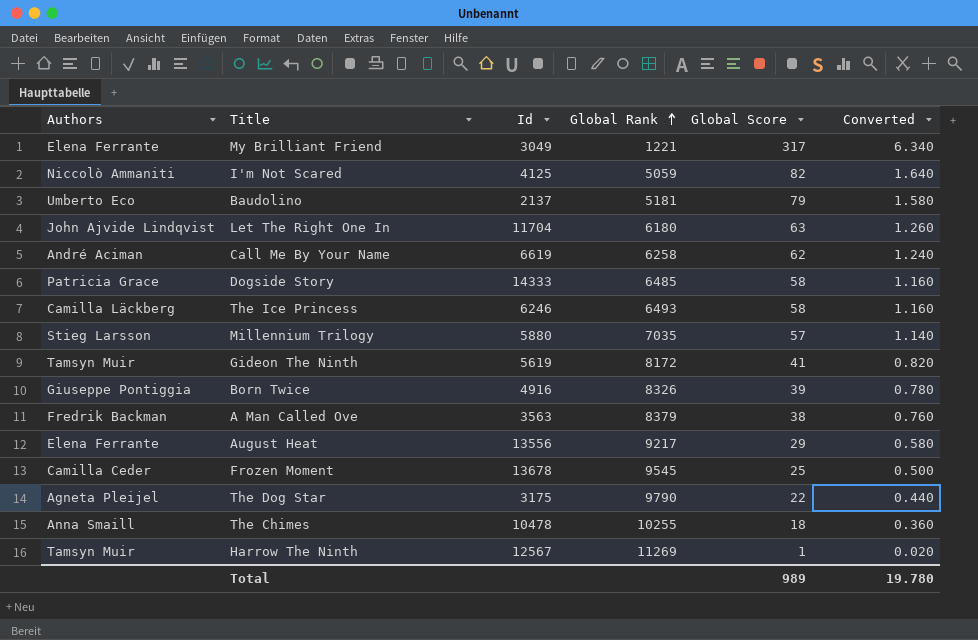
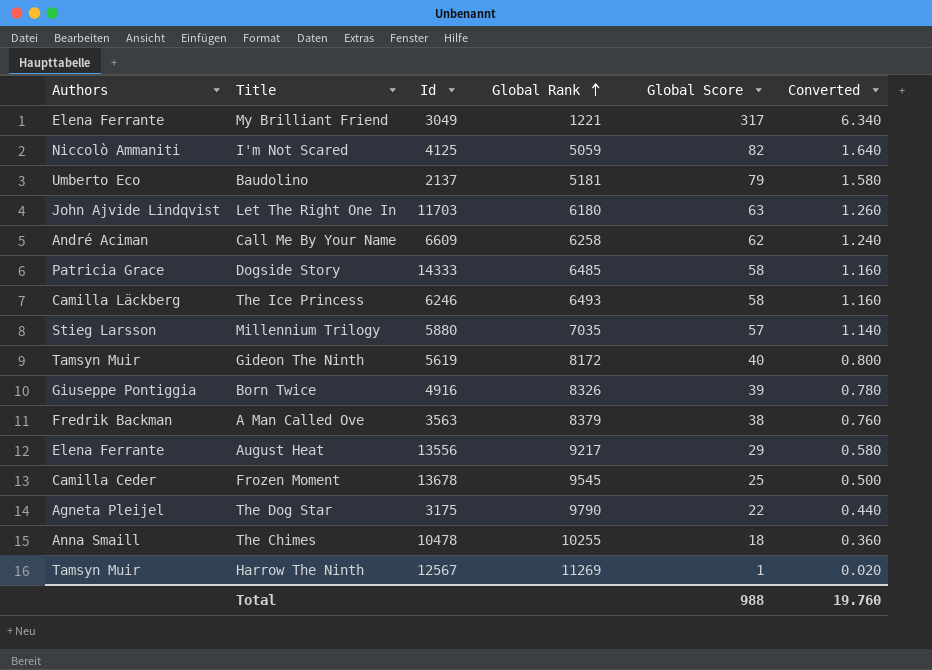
Let The Right One In | Id: 11704 -> 11703
Call Me By Your Name | Id: 6619 -> 6609
Gideon The Ninth | Global Score: 41 -> 40
Gideon The Ninth | Converted: 0.820 -> 0.800
Total | Global Score: 989 -> 988
Total | Converted: 19.780 -> 19.760

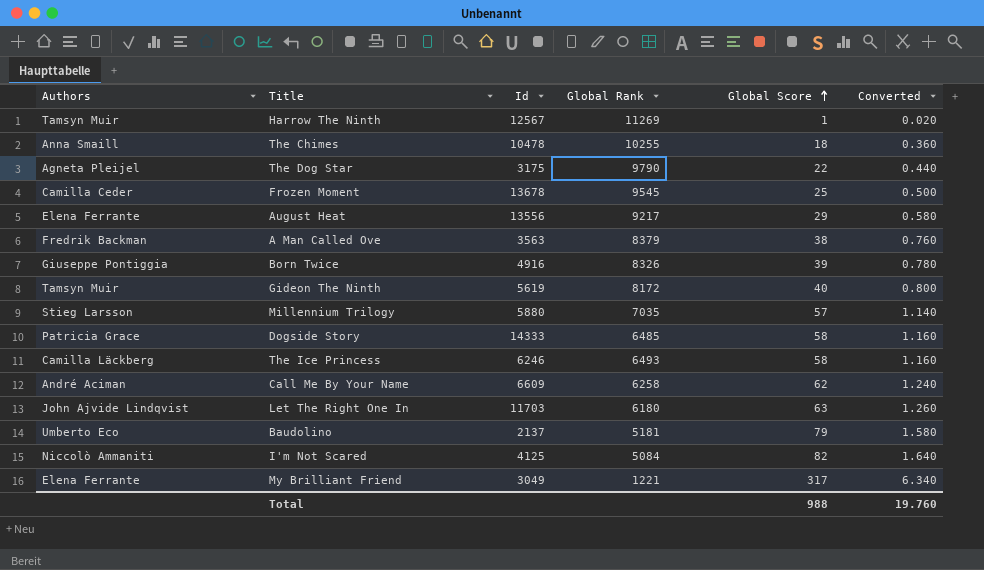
row order: Global Rank ascending -> Global Score ascending
I'm Not Scared | Global Rank: 5059 -> 5084

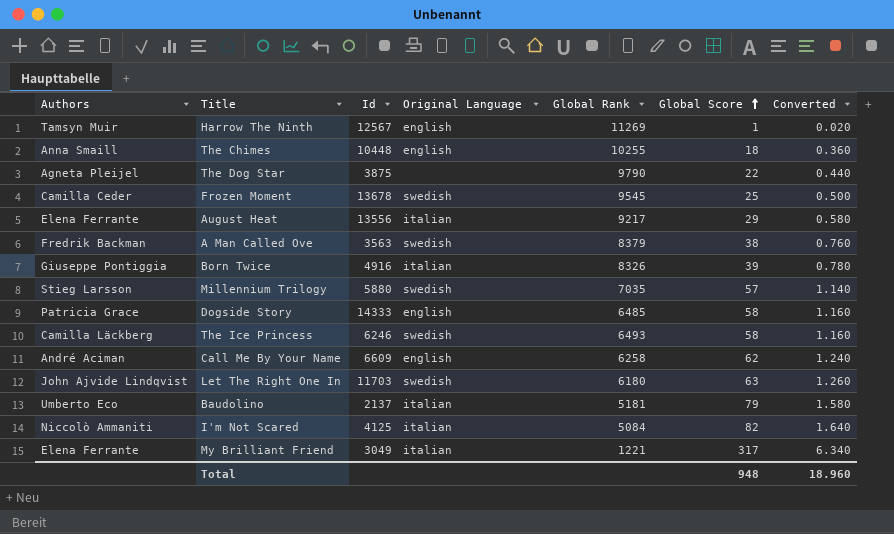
column Original Language | position: none -> 4
row Gideon The Ninth: Tamsyn Muir | 5619 | 8172 | 40 | 0.800 -> none
The Chimes | Id: 10478 -> 10448
The Dog Star | Id: 3175 -> 3875
Total | Global Score: 988 -> 948
Total | Converted: 19.760 -> 18.960

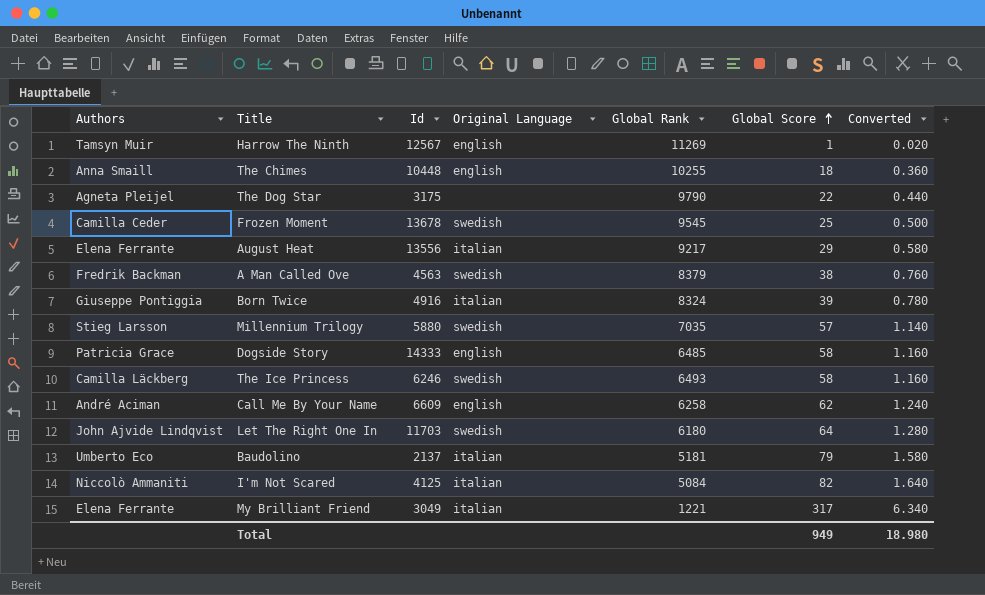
The Dog Star | Id: 3875 -> 3175
A Man Called Ove | Id: 3563 -> 4563
Born Twice | Global Rank: 8326 -> 8324
Let The Right One In | Global Score: 63 -> 64
Let The Right One In | Converted: 1.260 -> 1.280
Total | Global Score: 948 -> 949
Total | Converted: 18.960 -> 18.980

